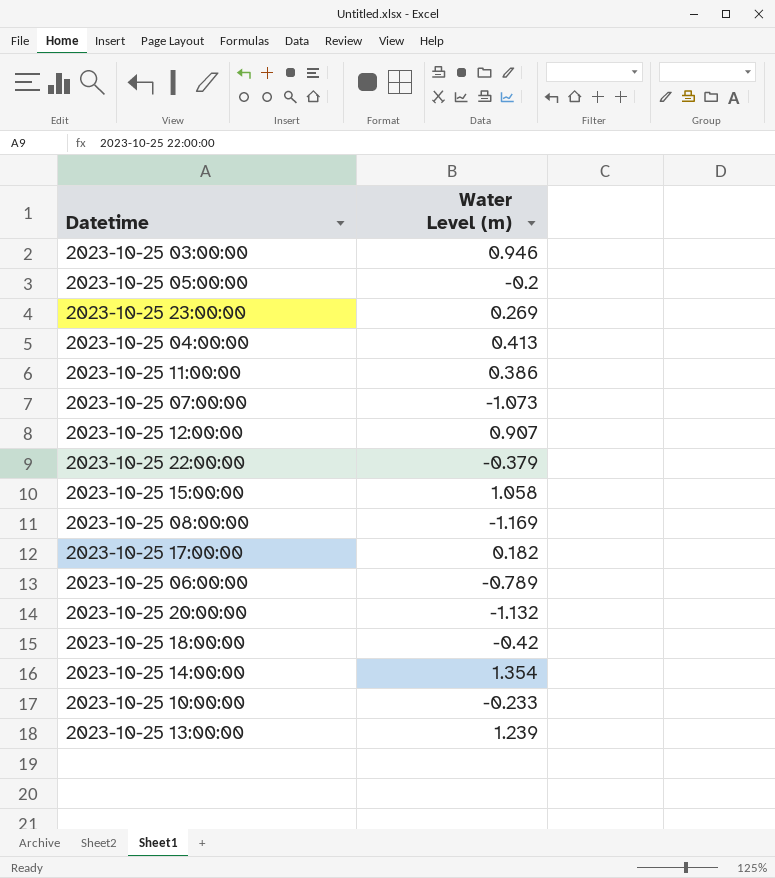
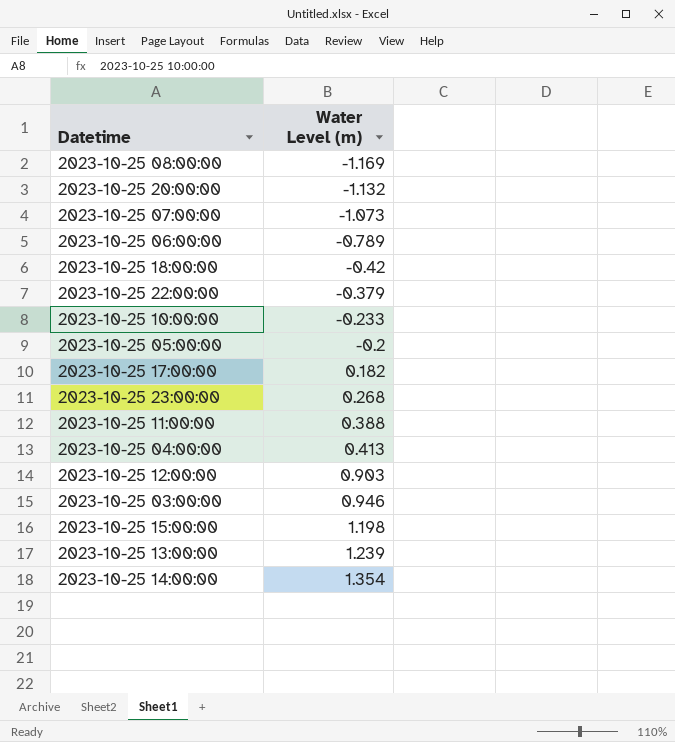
row order: none -> Water Level (m) ascending
2023-10-25 23:00:00 | Water Level (m): 0.269 -> 0.268
2023-10-25 11:00:00 | Water Level (m): 0.386 -> 0.388
2023-10-25 12:00:00 | Water Level (m): 0.907 -> 0.903
2023-10-25 15:00:00 | Water Level (m): 1.058 -> 1.198

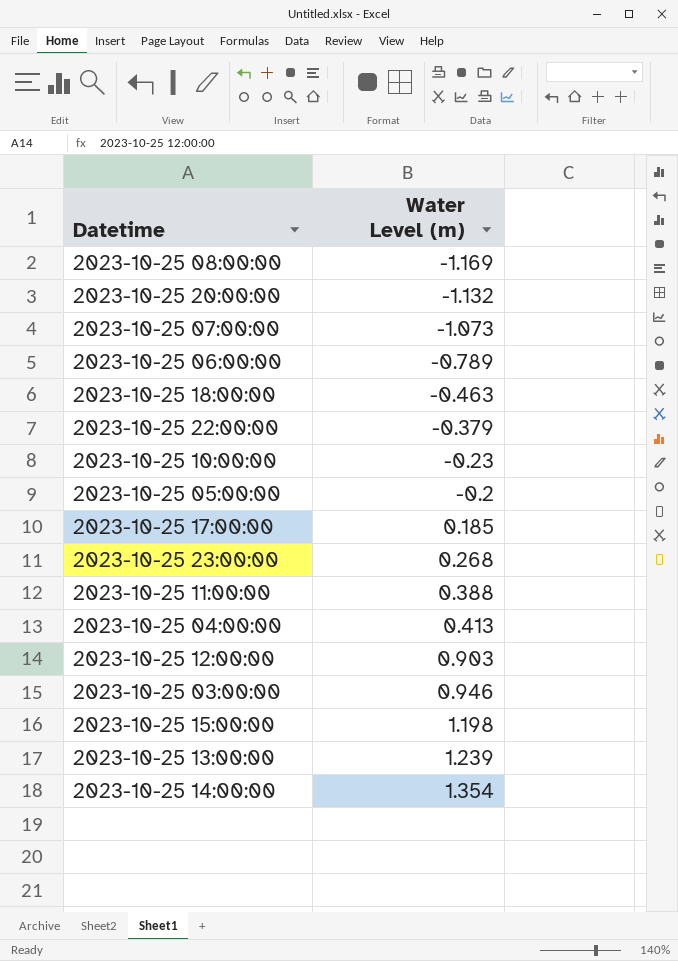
2023-10-25 18:00:00 | Water Level (m): -0.42 -> -0.463
2023-10-25 10:00:00 | Water Level (m): -0.233 -> -0.23
2023-10-25 17:00:00 | Water Level (m): 0.182 -> 0.185

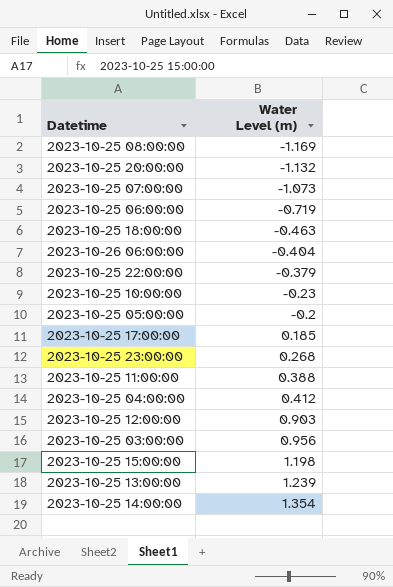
2023-10-25 06:00:00 | Water Level (m): -0.789 -> -0.719
row 2023-10-26 06:00:00: none -> -0.404
2023-10-25 04:00:00 | Water Level (m): 0.413 -> 0.412
2023-10-25 03:00:00 | Water Level (m): 0.946 -> 0.956

